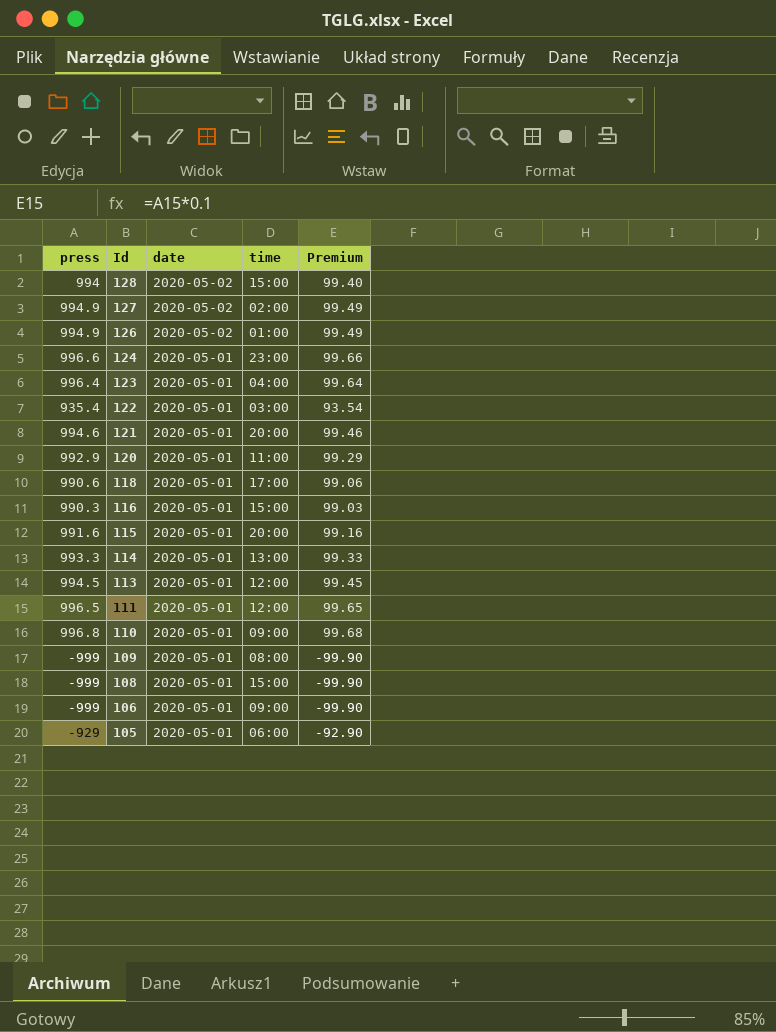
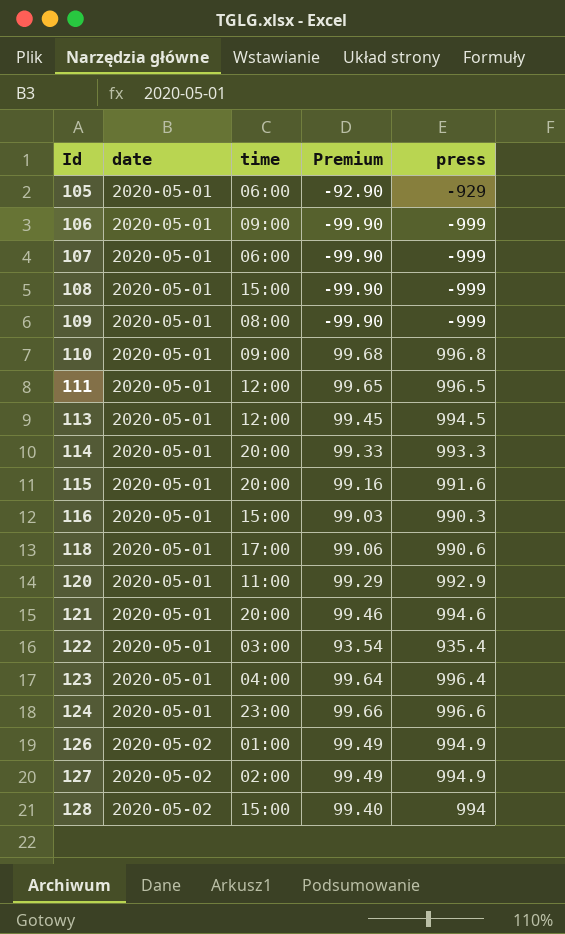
row order: Id descending -> Id ascending
column press | position: 1 -> 5
row 107: none -> 2020-05-01 | 06:00 | -99.90 | -999
114 | time: 13:00 -> 20:00

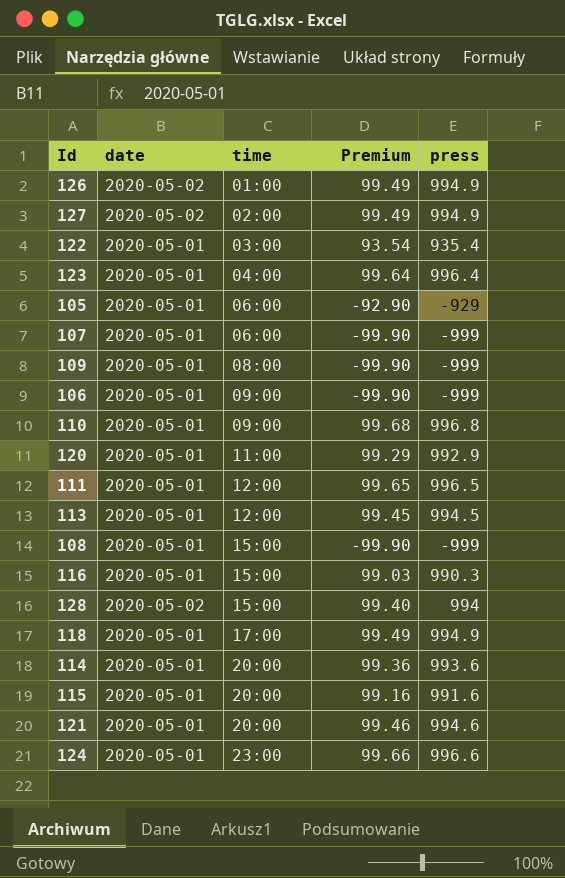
row order: Id ascending -> time ascending
118 | Premium: 99.06 -> 99.49
118 | press: 990.6 -> 994.9
114 | Premium: 99.33 -> 99.36
114 | press: 993.3 -> 993.6

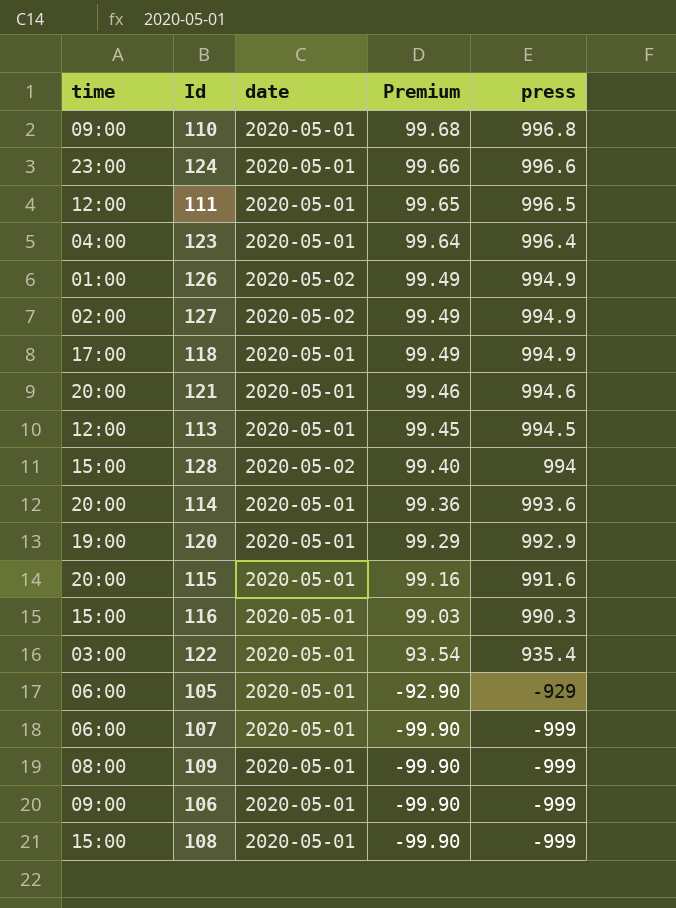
row order: time ascending -> Premium descending
column time | position: 3 -> 1
120 | time: 11:00 -> 19:00

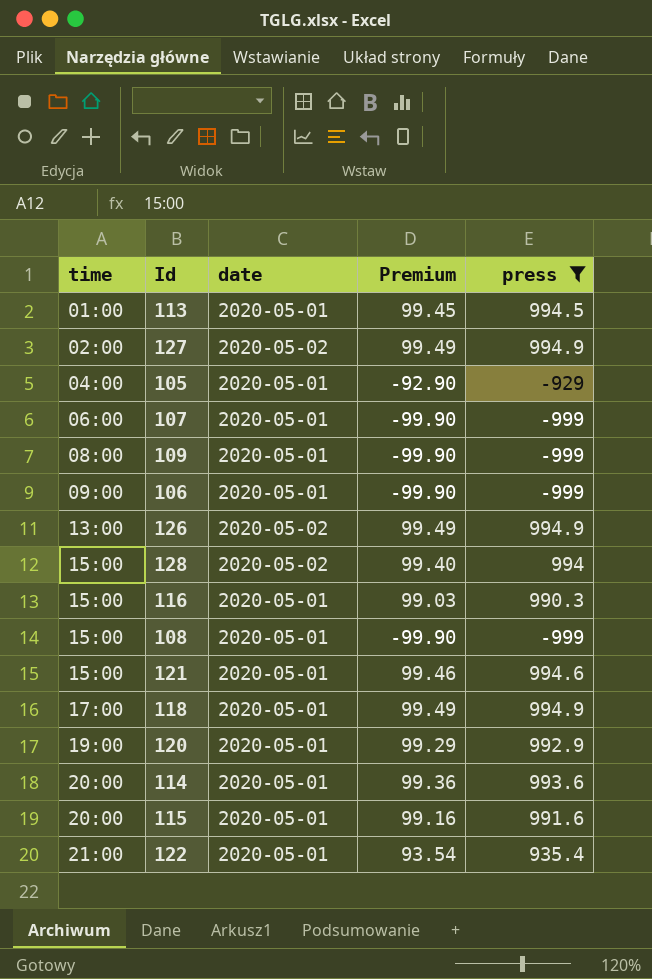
filter: none -> press <= 994.9
row order: Premium descending -> time ascending
113 | time: 12:00 -> 01:00
105 | time: 06:00 -> 04:00
126 | time: 01:00 -> 13:00
121 | time: 20:00 -> 15:00
122 | time: 03:00 -> 21:00

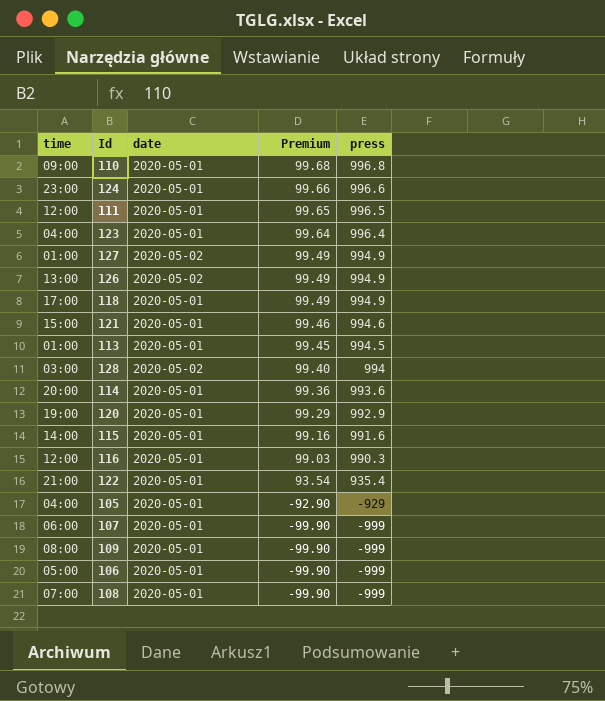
filter: press <= 994.9 -> none
row order: time ascending -> Premium descending
127 | time: 02:00 -> 01:00
128 | time: 15:00 -> 03:00
115 | time: 20:00 -> 14:00
116 | time: 15:00 -> 12:00
106 | time: 09:00 -> 05:00
108 | time: 15:00 -> 07:00

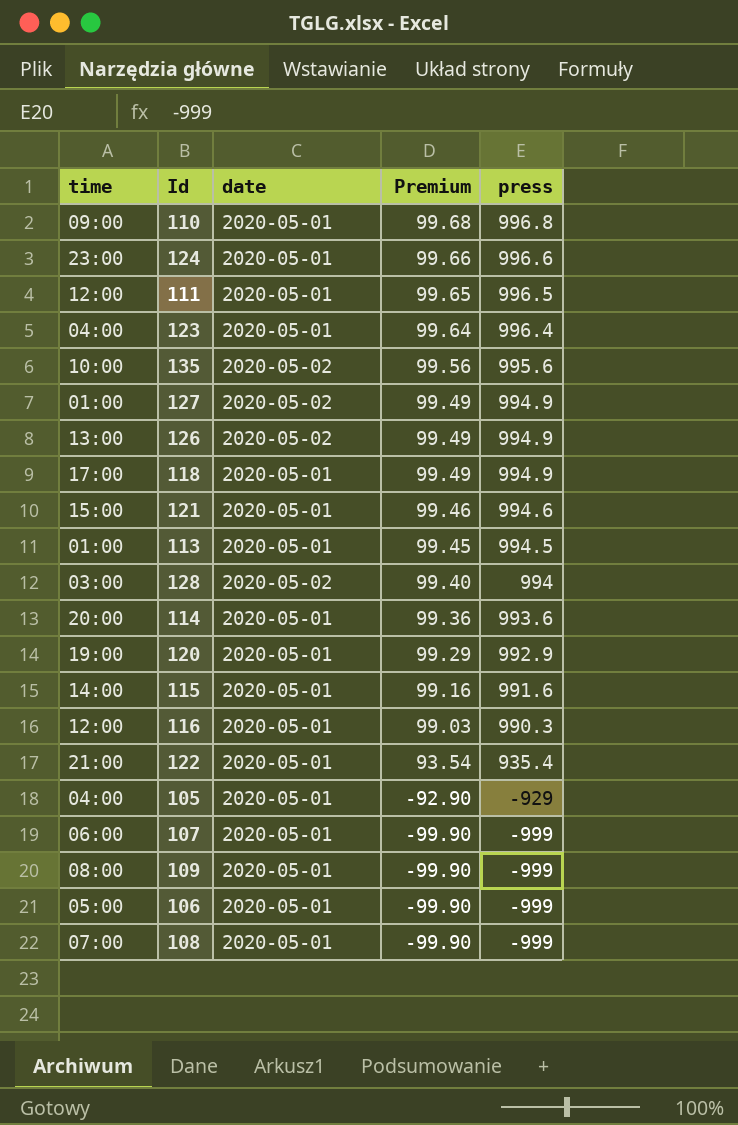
row 135: none -> 10:00 | 2020-05-02 | 99.56 | 995.6

